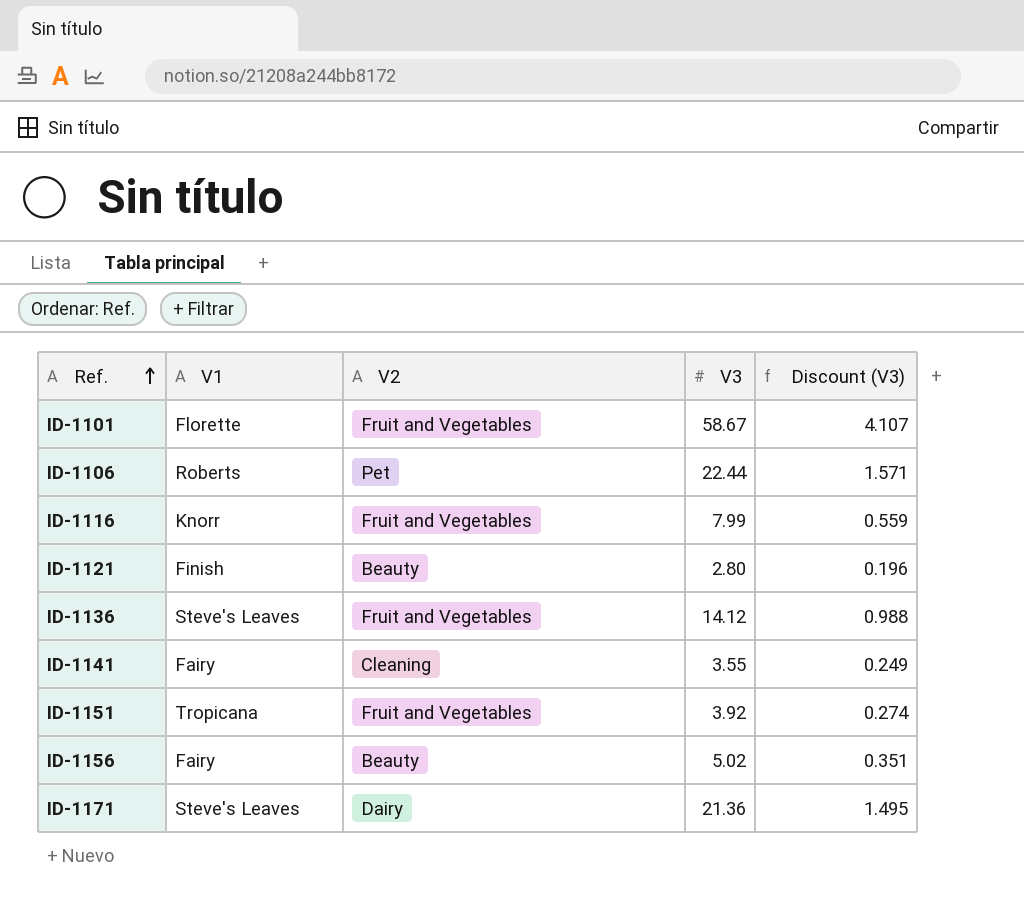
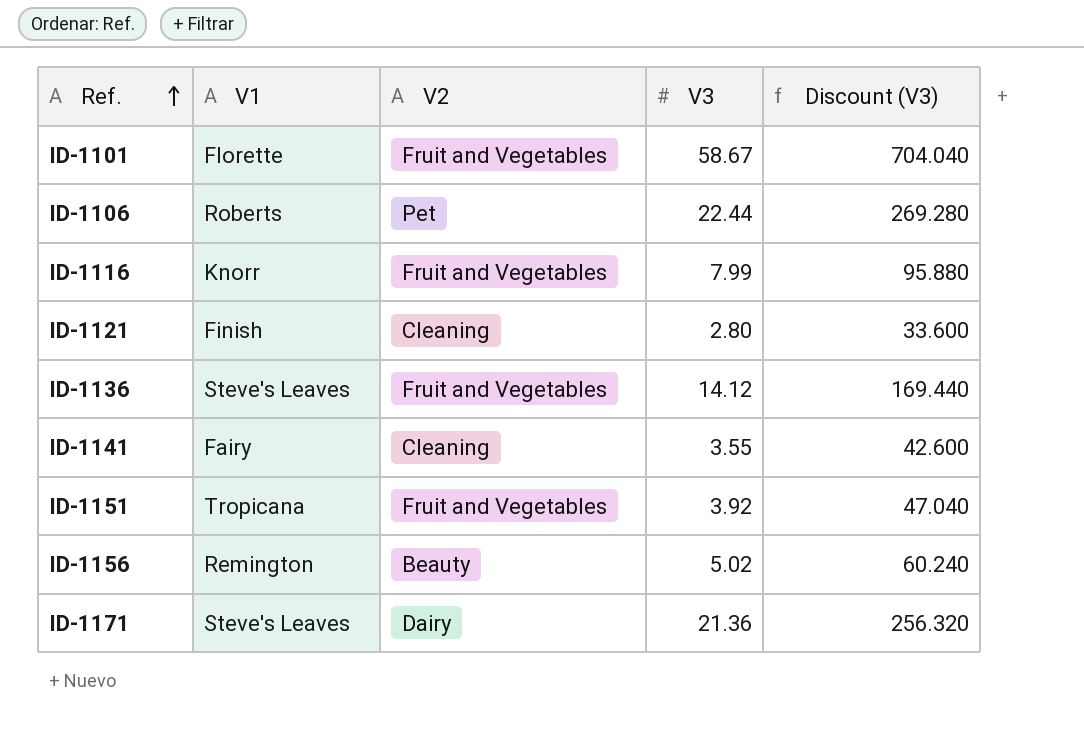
column Discount (V3) | formula: [V3] * 0.07 -> [V3] * 12
ID-1121 | V2: Beauty -> Cleaning
ID-1156 | V1: Fairy -> Remington

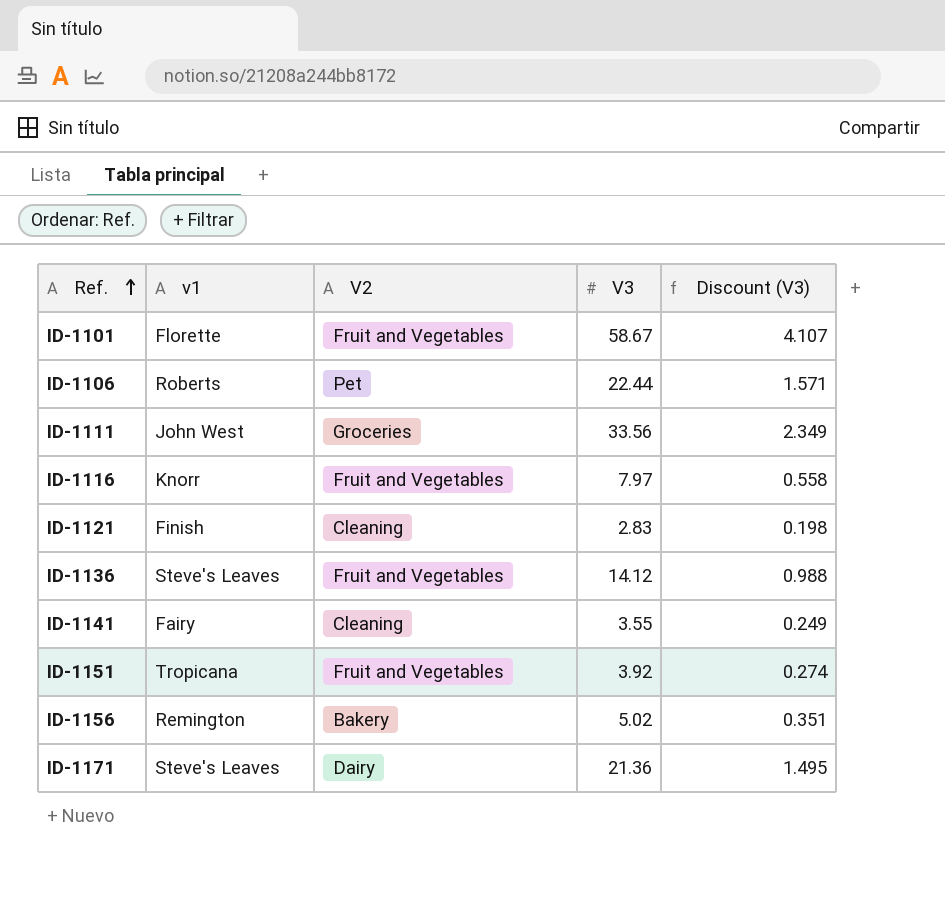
column name: V1 -> v1
column Discount (V3) | formula: [V3] * 12 -> [V3] * 0.07
row ID-1111: none -> John West | Groceries | 33.56 | 2.349
ID-1116 | V3: 7.99 -> 7.97
ID-1121 | V3: 2.80 -> 2.83
ID-1156 | V2: Beauty -> Bakery

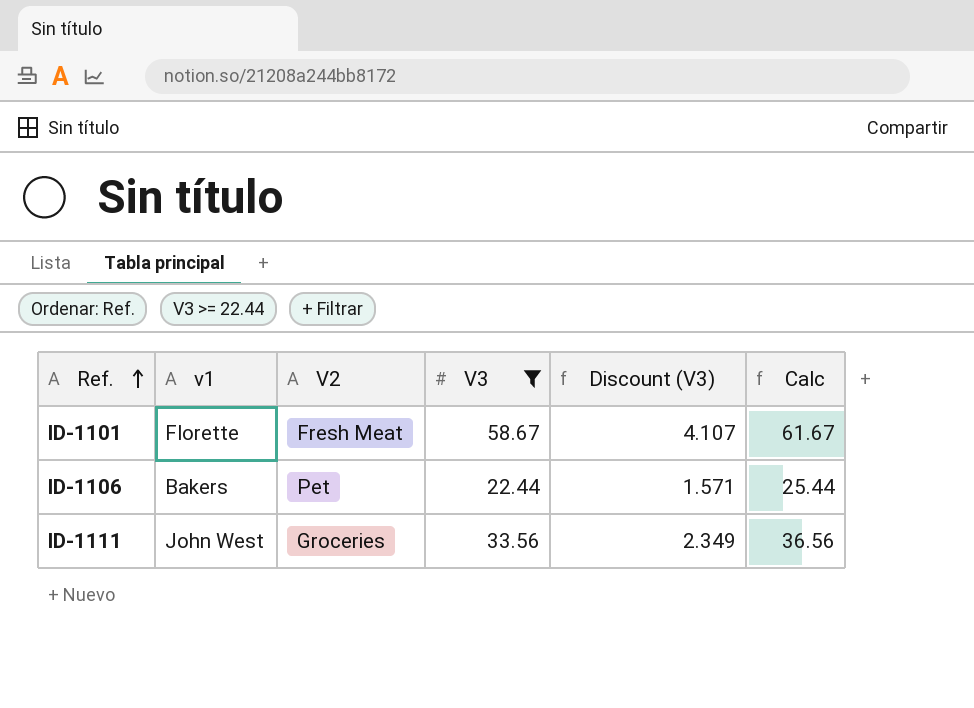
filter: none -> V3 >= 22.44
column Calc | formula: none -> [V3] + 3
ID-1101 | V2: Fruit and Vegetables -> Fresh Meat
ID-1106 | v1: Roberts -> Bakers

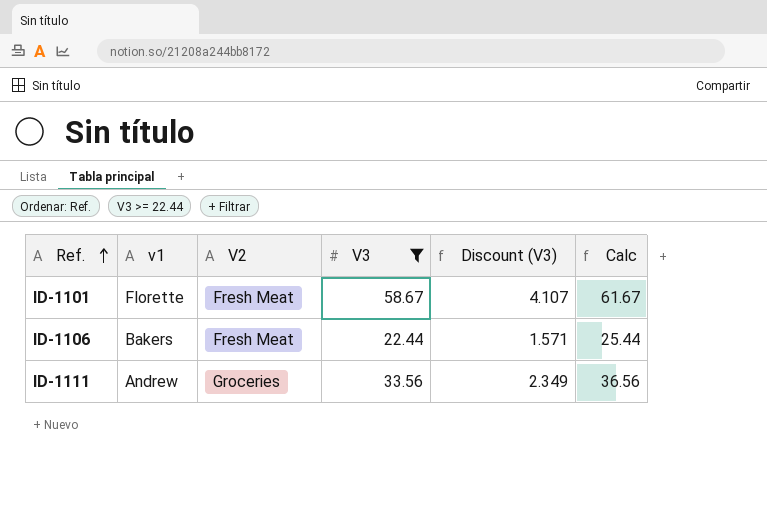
ID-1106 | V2: Pet -> Fresh Meat
ID-1111 | v1: John West -> Andrew

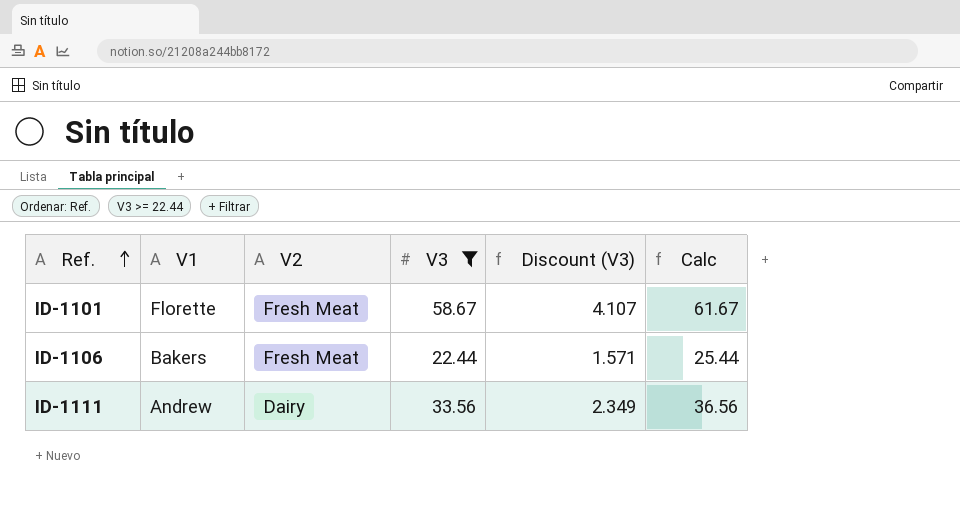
column name: v1 -> V1
ID-1111 | V2: Groceries -> Dairy

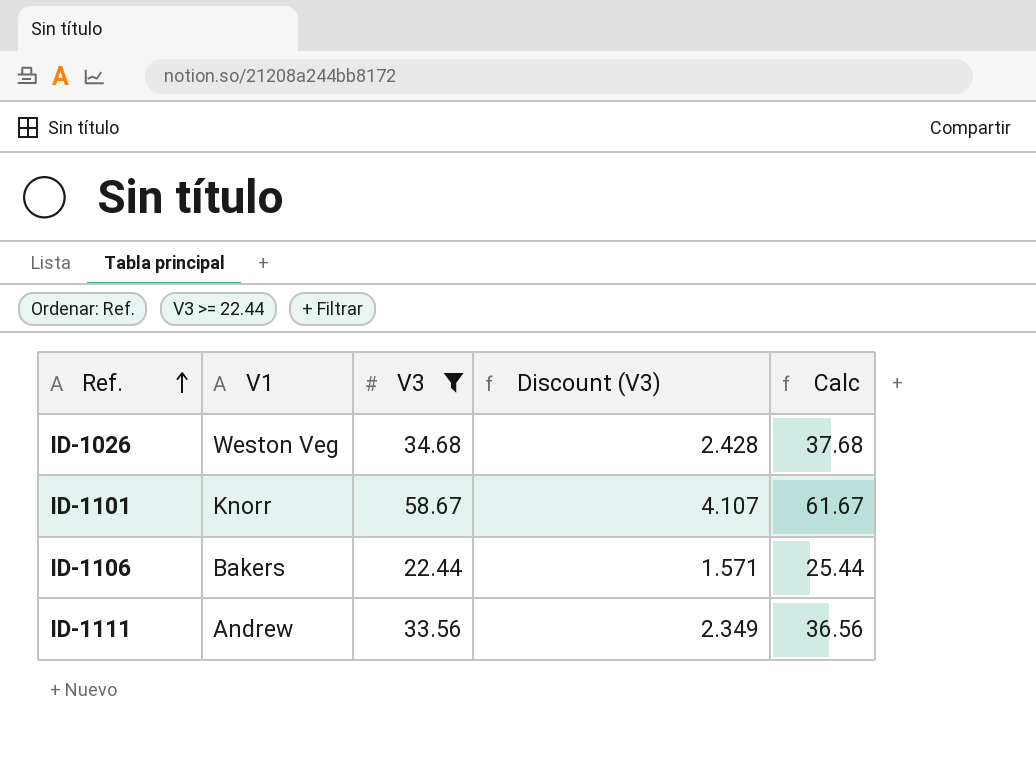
column V2 | position: 3 -> none
row ID-1026: none -> Weston Veg | 34.68 | 2.428 | 37.68
ID-1101 | V1: Florette -> Knorr

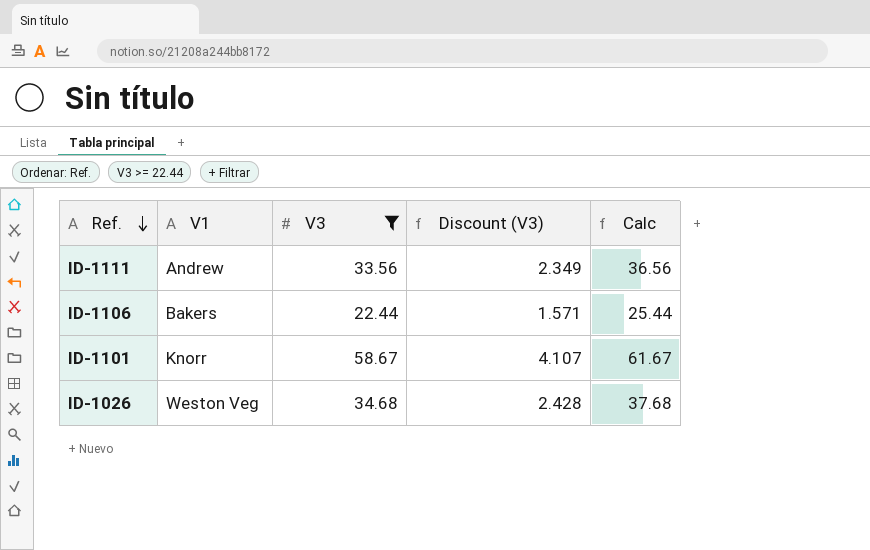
row order: Ref. ascending -> Ref. descending

